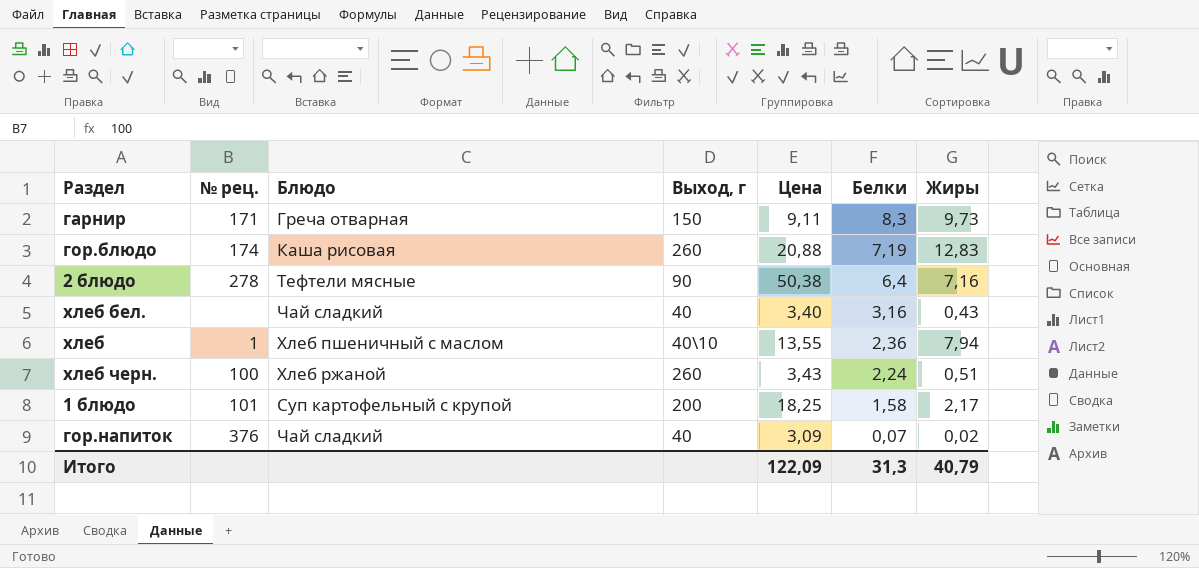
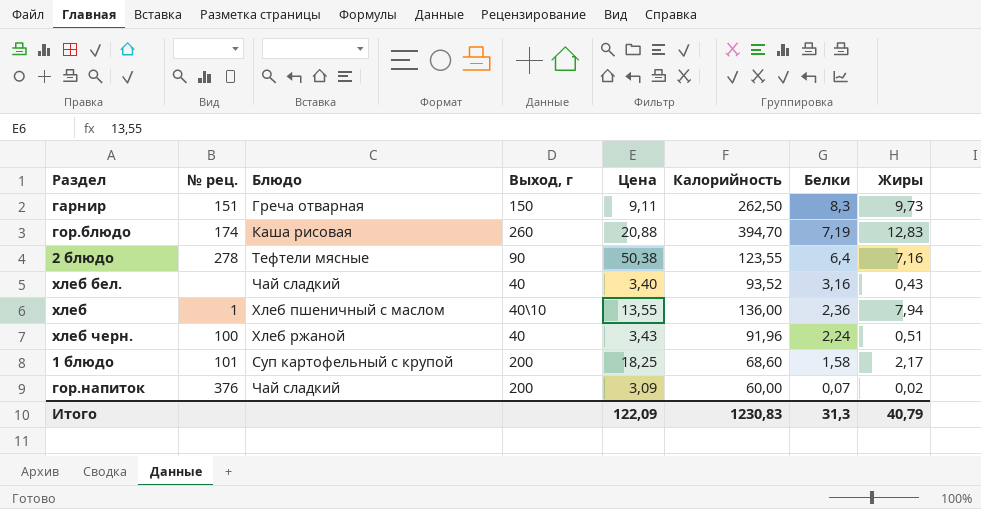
column Калорийность | position: none -> 6
гарнир | № рец.: 171 -> 151
хлеб черн. | Выход, г: 260 -> 40
гор.напиток | Выход, г: 40 -> 200

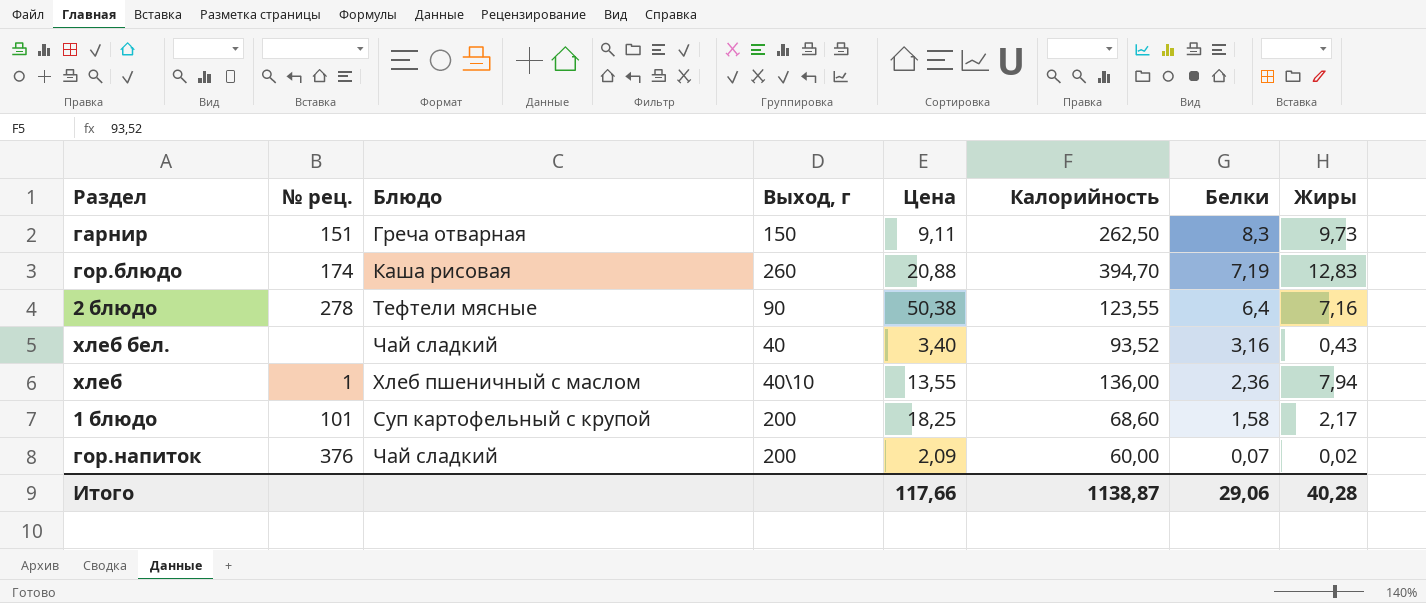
row хлеб черн.: 100 | Хлеб ржаной | 40 | 3,43 | 91,96 | 2,24 | 0,51 -> none
гор.напиток | Цена: 3,09 -> 2,09
Итого | Цена: 122,09 -> 117,66
Итого | Калорийность: 1230,83 -> 1138,87
Итого | Белки: 31,3 -> 29,06
Итого | Жиры: 40,79 -> 40,28

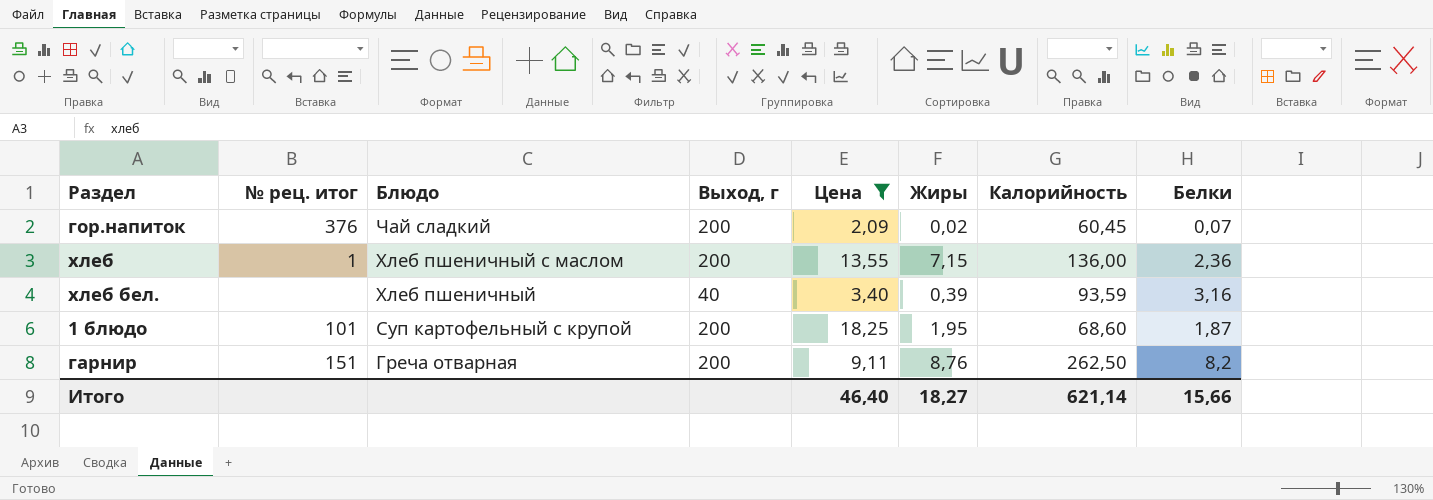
filter: none -> Цена <= 18,25
row order: Белки descending -> Блюдо descending
column name: № рец. -> № рец. итог
column Жиры | position: 8 -> 6
гор.напиток | Калорийность: 60,00 -> 60,45
хлеб | Выход, г: 40\10 -> 200
хлеб | Жиры: 7,94 -> 7,15
хлеб бел. | Блюдо: Чай сладкий -> Хлеб пшеничный
хлеб бел. | Жиры: 0,43 -> 0,39
хлеб бел. | Калорийность: 93,52 -> 93,59
1 блюдо | Жиры: 2,17 -> 1,95
1 блюдо | Белки: 1,58 -> 1,87
гарнир | Выход, г: 150 -> 200
гарнир | Жиры: 9,73 -> 8,76
гарнир | Белки: 8,3 -> 8,2
Итого | Цена: 117,66 -> 46,40
Итого | Жиры: 40,28 -> 18,27
Итого | Калорийность: 1138,87 -> 621,14
Итого | Белки: 29,06 -> 15,66

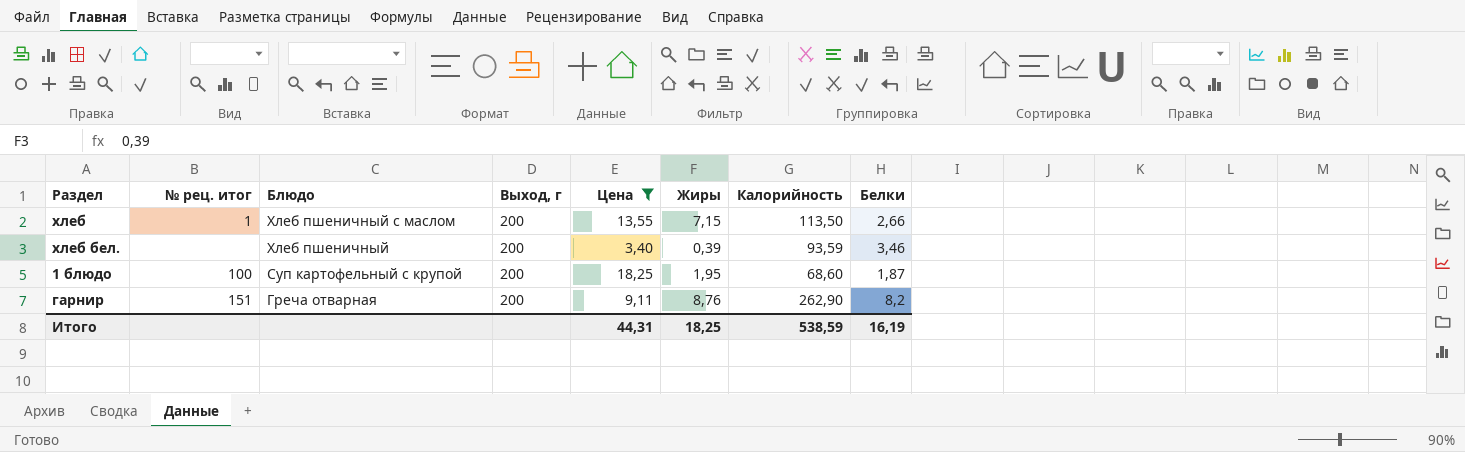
row гор.напиток: 376 | Чай сладкий | 200 | 2,09 | 0,02 | 60,45 | 0,07 -> none
хлеб | Калорийность: 136,00 -> 113,50
хлеб | Белки: 2,36 -> 2,66
хлеб бел. | Выход, г: 40 -> 200
хлеб бел. | Белки: 3,16 -> 3,46
1 блюдо | № рец. итог: 101 -> 100
гарнир | Калорийность: 262,50 -> 262,90
Итого | Цена: 46,40 -> 44,31
Итого | Жиры: 18,27 -> 18,25
Итого | Калорийность: 621,14 -> 538,59
Итого | Белки: 15,66 -> 16,19

